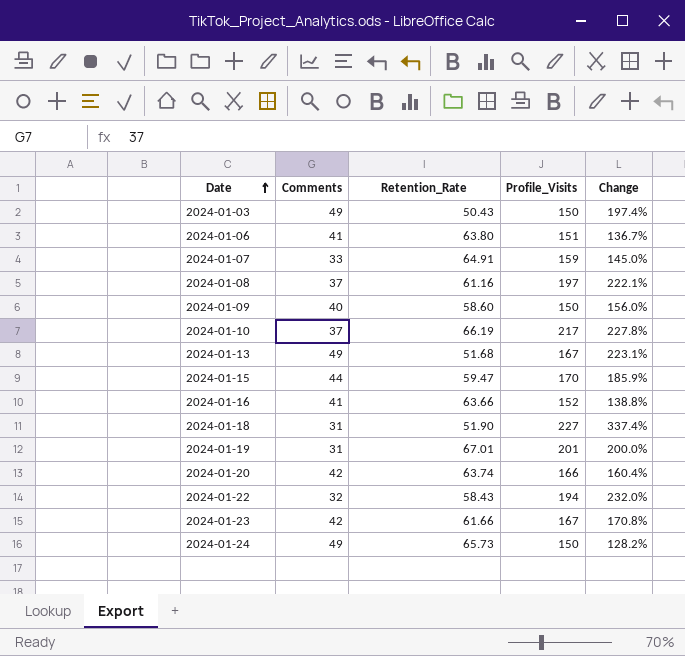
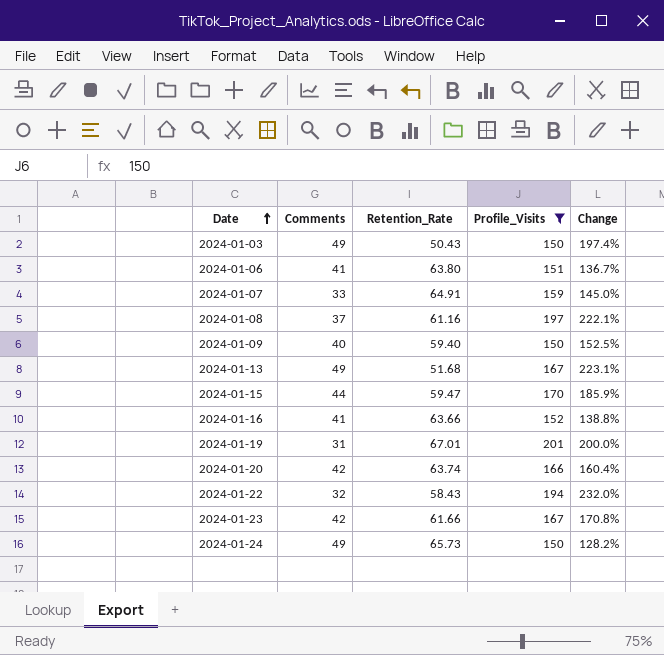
filter: none -> Profile_Visits <= 201
2024-01-09 | Retention_Rate: 58.60 -> 59.40
2024-01-09 | Change: 156.0% -> 152.5%

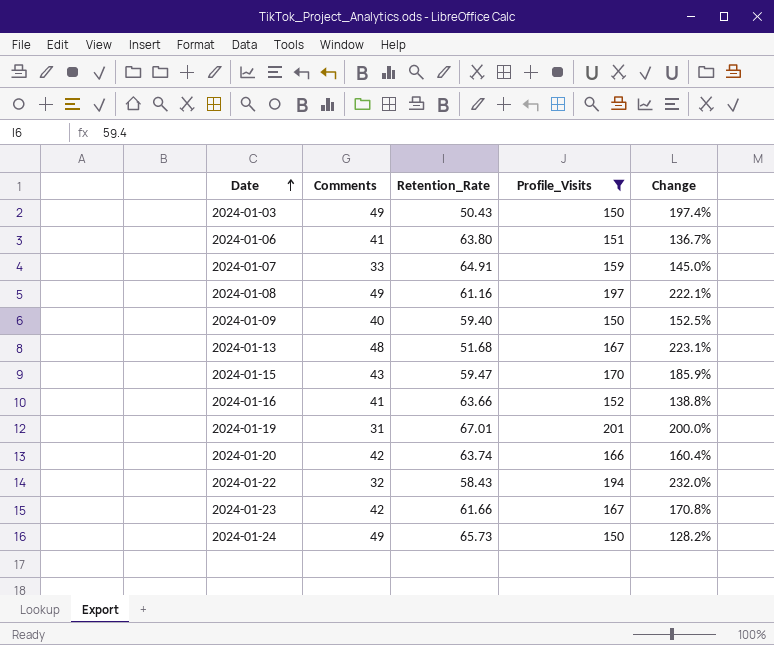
2024-01-08 | Comments: 37 -> 49
2024-01-13 | Comments: 49 -> 48
2024-01-15 | Comments: 44 -> 43

